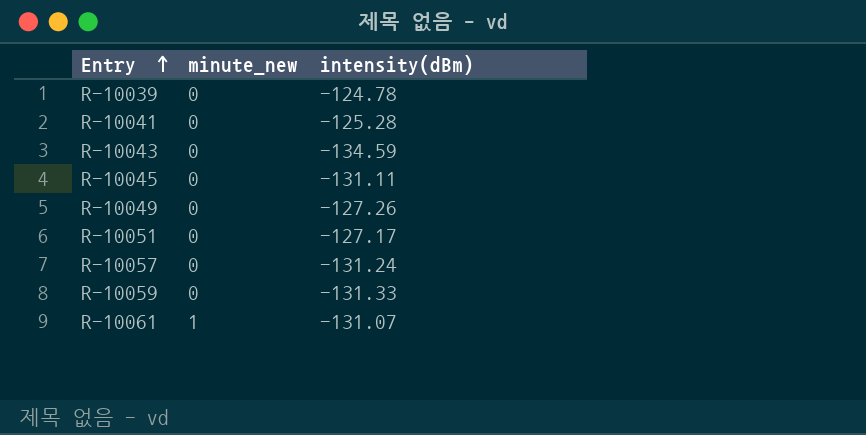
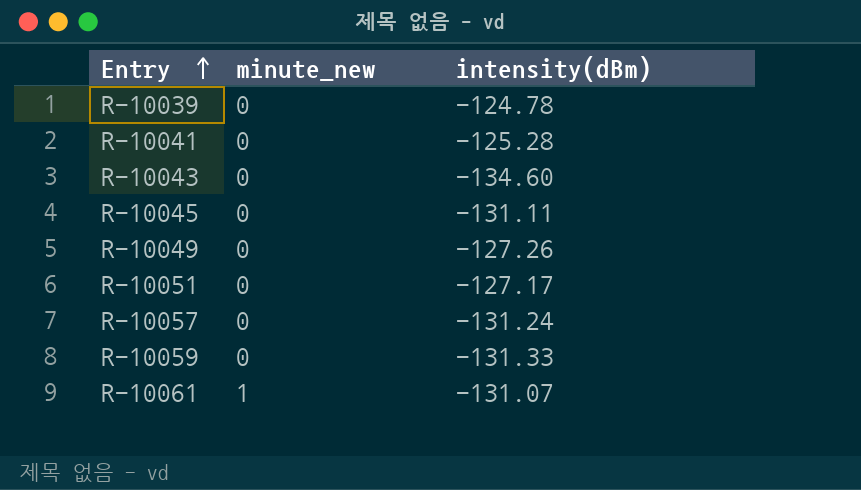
R-10043 | intensity(dBm): -134.59 -> -134.60

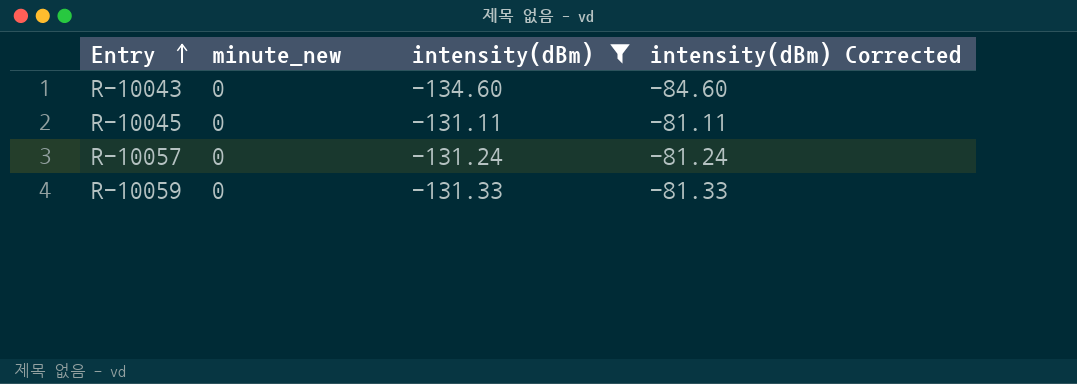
filter: none -> intensity(dBm) <= -131.11
column intensity(dBm) Corrected | formula: none -> [intensity(dBm)] + 50

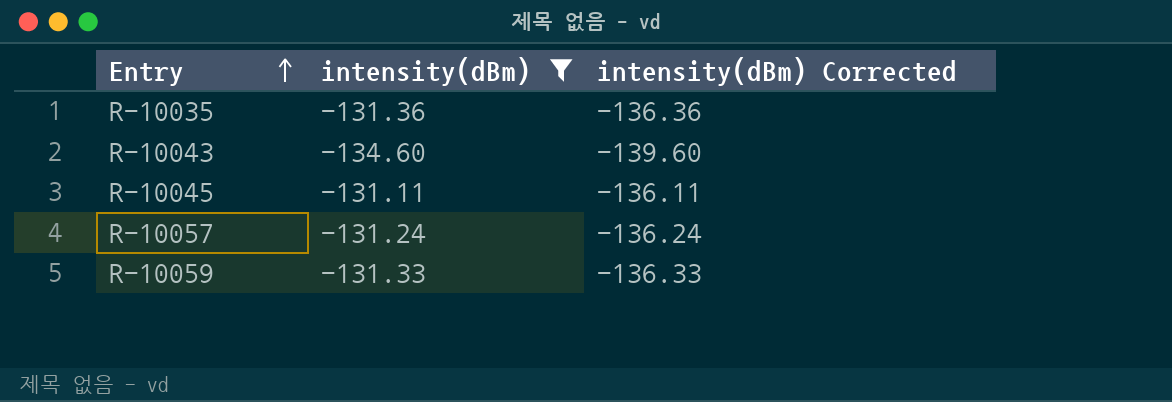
column minute_new | position: 2 -> none
column intensity(dBm) Corrected | formula: [intensity(dBm)] + 50 -> [intensity(dBm)] - 5
row R-10035: none -> -131.36 | -136.36

